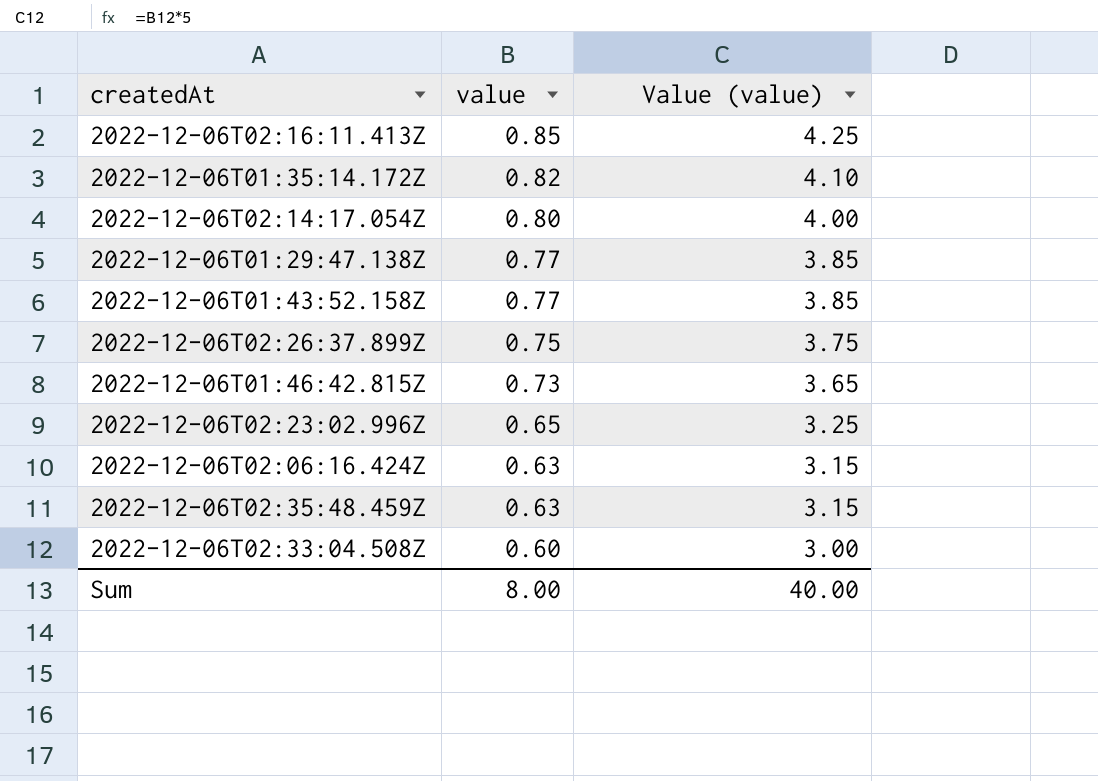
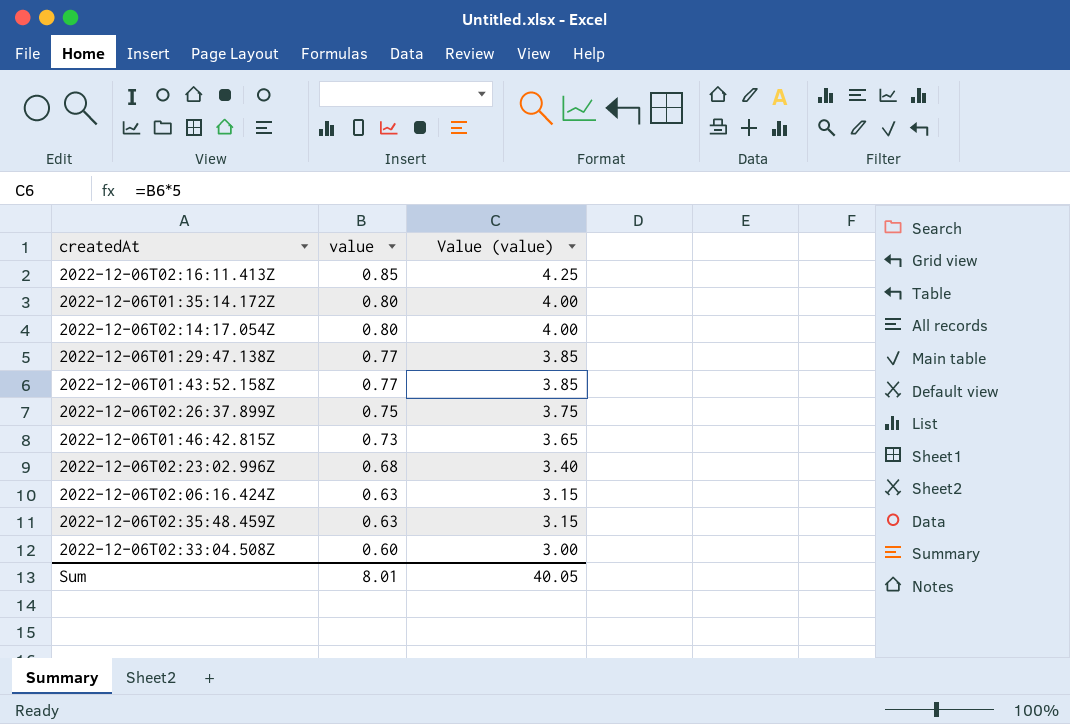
2022-12-06T01:35:14.172Z | value: 0.82 -> 0.80
2022-12-06T01:35:14.172Z | Value (value): 4.10 -> 4.00
2022-12-06T02:23:02.996Z | value: 0.65 -> 0.68
2022-12-06T02:23:02.996Z | Value (value): 3.25 -> 3.40
Sum | value: 8.00 -> 8.01
Sum | Value (value): 40.00 -> 40.05

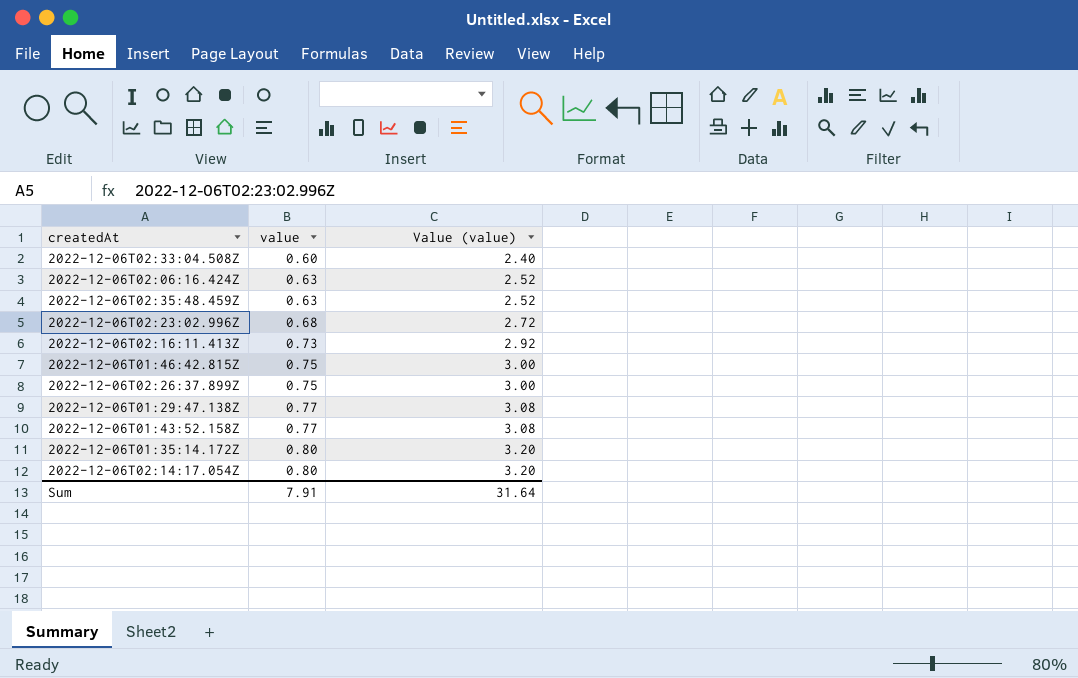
row order: value descending -> value ascending
column Value (value) | formula: [value] * 5 -> [value] * 4
2022-12-06T02:16:11.413Z | value: 0.85 -> 0.73
2022-12-06T01:46:42.815Z | value: 0.73 -> 0.75
Sum | value: 8.01 -> 7.91
Sum | Value (value): 40.05 -> 31.64

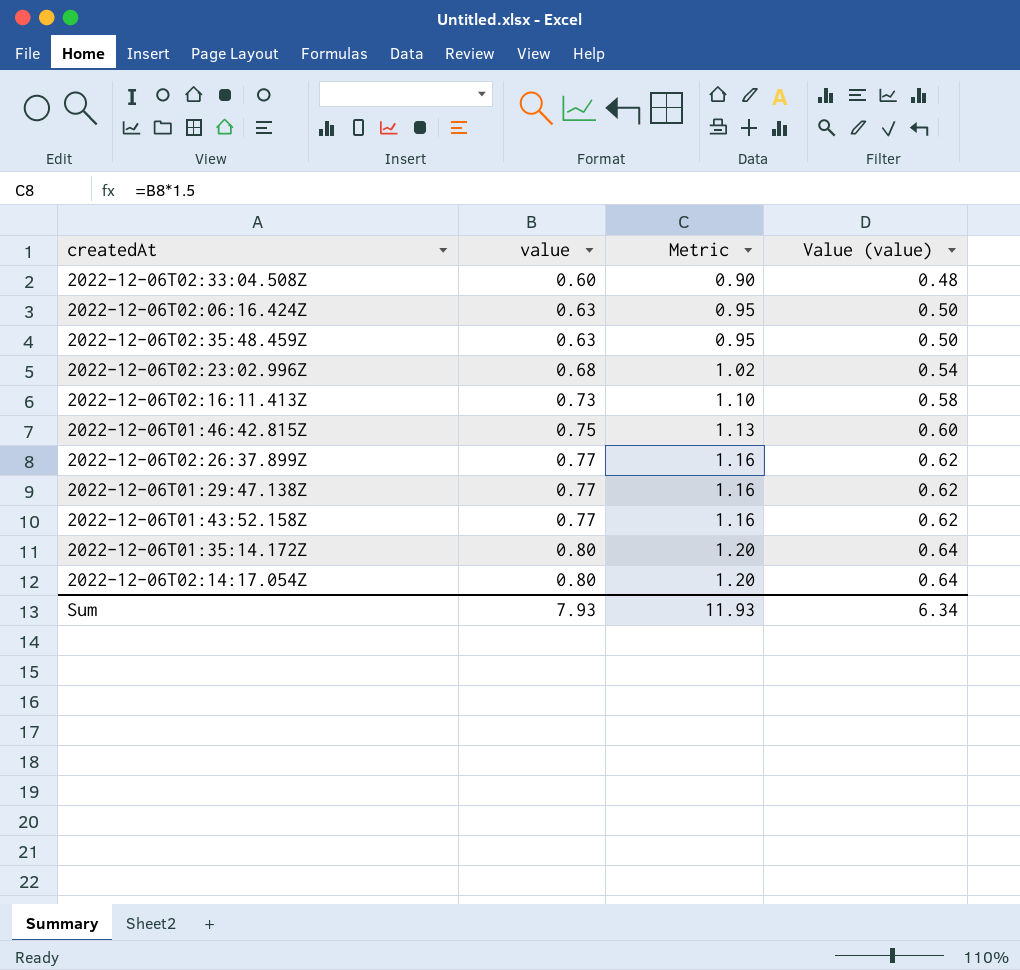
column Metric | formula: none -> [value] * 1.5
column Value (value) | formula: [value] * 4 -> [value] * 0.8
2022-12-06T02:26:37.899Z | value: 0.75 -> 0.77
Sum | value: 7.91 -> 7.93
Sum | Value (value): 31.64 -> 6.34

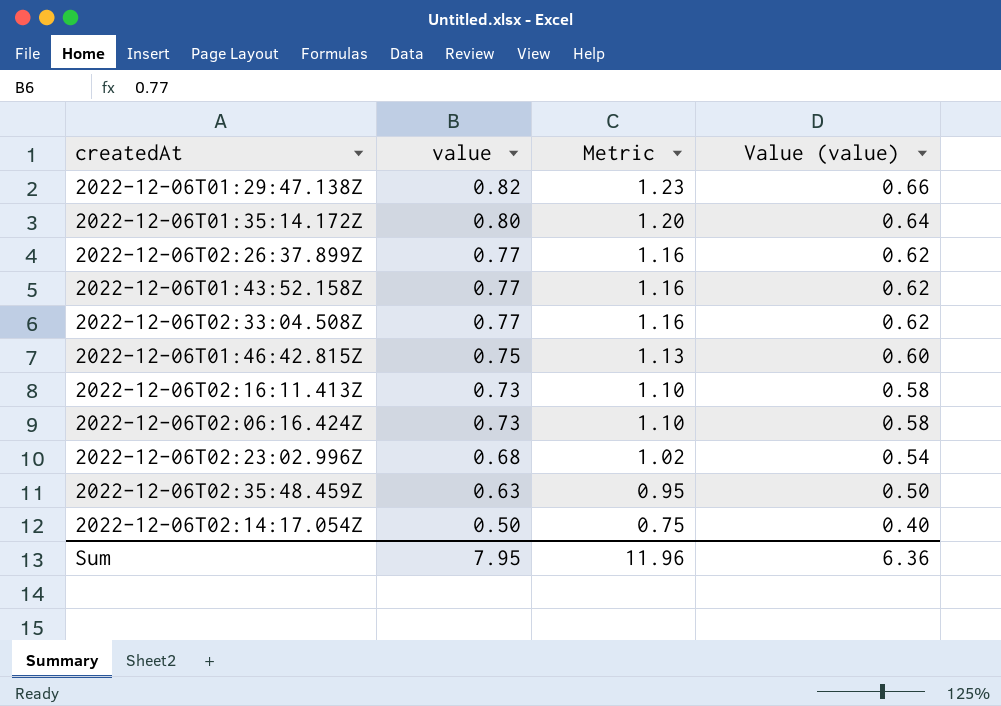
row order: value ascending -> value descending
2022-12-06T01:29:47.138Z | value: 0.77 -> 0.82
2022-12-06T01:29:47.138Z | Metric: 1.16 -> 1.23
2022-12-06T01:29:47.138Z | Value (value): 0.62 -> 0.66
2022-12-06T02:33:04.508Z | value: 0.60 -> 0.77
2022-12-06T02:33:04.508Z | Metric: 0.90 -> 1.16
2022-12-06T02:33:04.508Z | Value (value): 0.48 -> 0.62
2022-12-06T02:06:16.424Z | value: 0.63 -> 0.73
2022-12-06T02:06:16.424Z | Metric: 0.95 -> 1.10
2022-12-06T02:06:16.424Z | Value (value): 0.50 -> 0.58
2022-12-06T02:14:17.054Z | value: 0.80 -> 0.50
2022-12-06T02:14:17.054Z | Metric: 1.20 -> 0.75
2022-12-06T02:14:17.054Z | Value (value): 0.64 -> 0.40
Sum | value: 7.93 -> 7.95
Sum | Metric: 11.93 -> 11.96
Sum | Value (value): 6.34 -> 6.36

